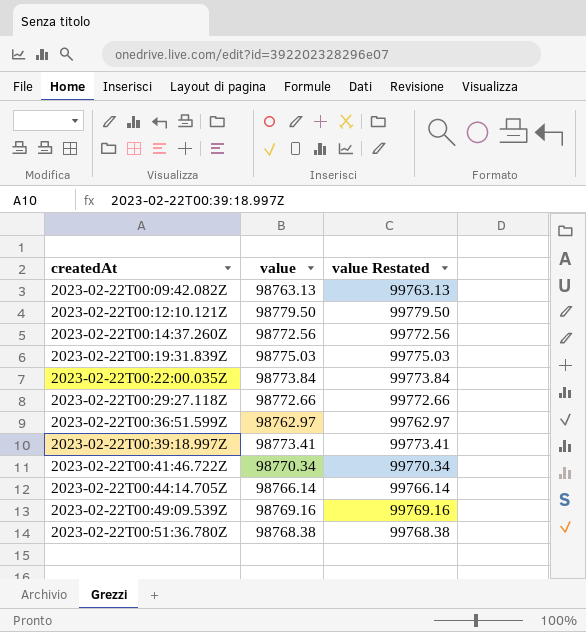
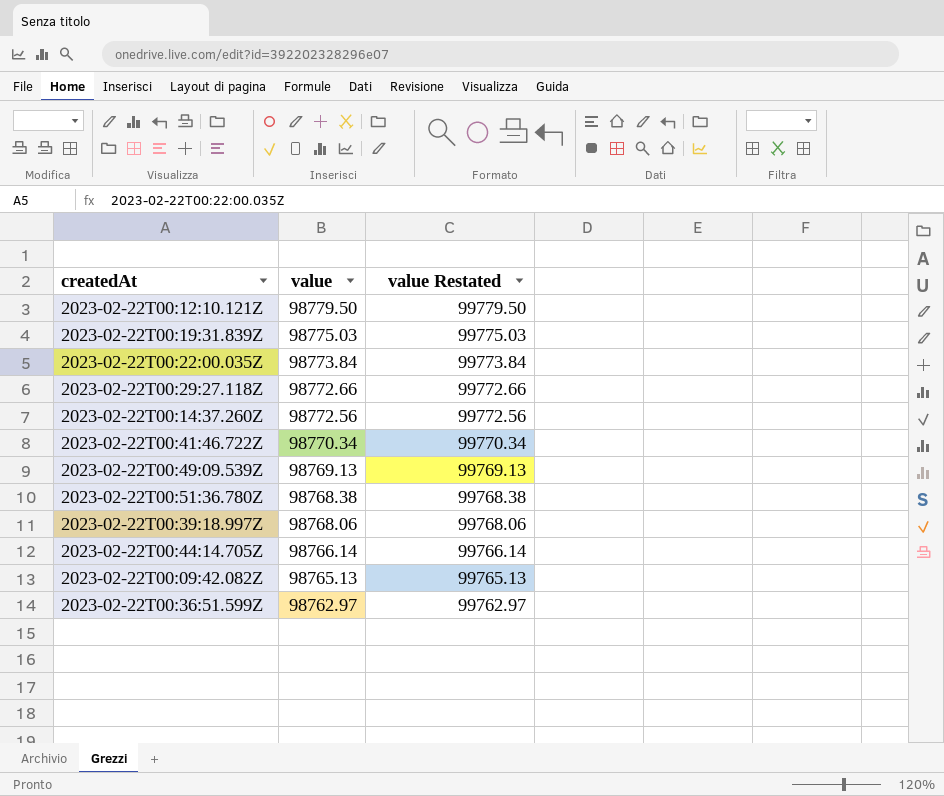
row order: createdAt ascending -> value descending
2023-02-22T00:49:09.539Z | value: 98769.16 -> 98769.13
2023-02-22T00:49:09.539Z | value Restated: 99769.16 -> 99769.13
2023-02-22T00:39:18.997Z | value: 98773.41 -> 98768.06
2023-02-22T00:39:18.997Z | value Restated: 99773.41 -> 99768.06
2023-02-22T00:09:42.082Z | value: 98763.13 -> 98765.13
2023-02-22T00:09:42.082Z | value Restated: 99763.13 -> 99765.13

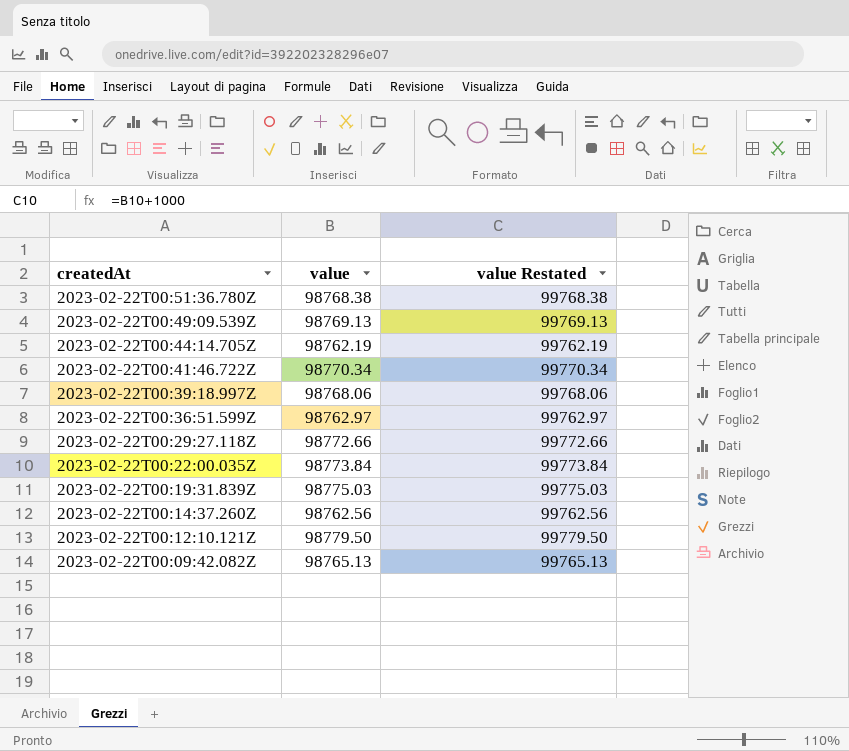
row order: value descending -> createdAt descending
2023-02-22T00:44:14.705Z | value: 98766.14 -> 98762.19
2023-02-22T00:44:14.705Z | value Restated: 99766.14 -> 99762.19
2023-02-22T00:14:37.260Z | value: 98772.56 -> 98762.56
2023-02-22T00:14:37.260Z | value Restated: 99772.56 -> 99762.56

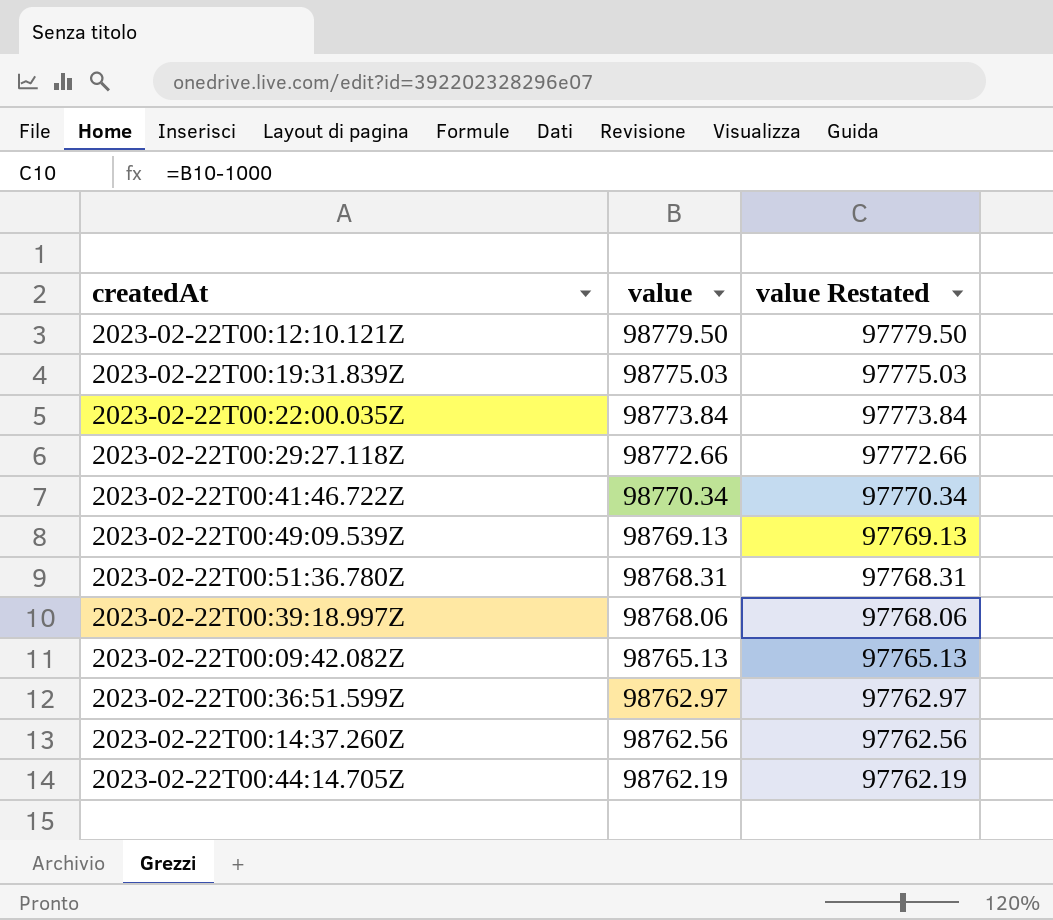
row order: createdAt descending -> value descending
column value Restated | formula: [value] + 1000 -> [value] - 1000
2023-02-22T00:51:36.780Z | value: 98768.38 -> 98768.31

